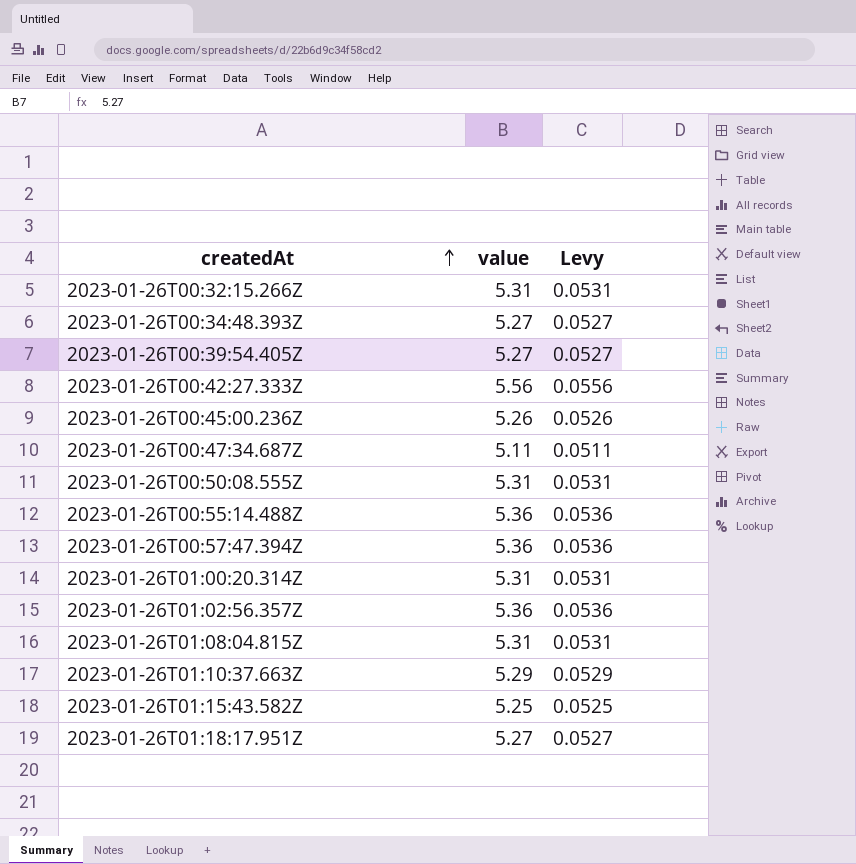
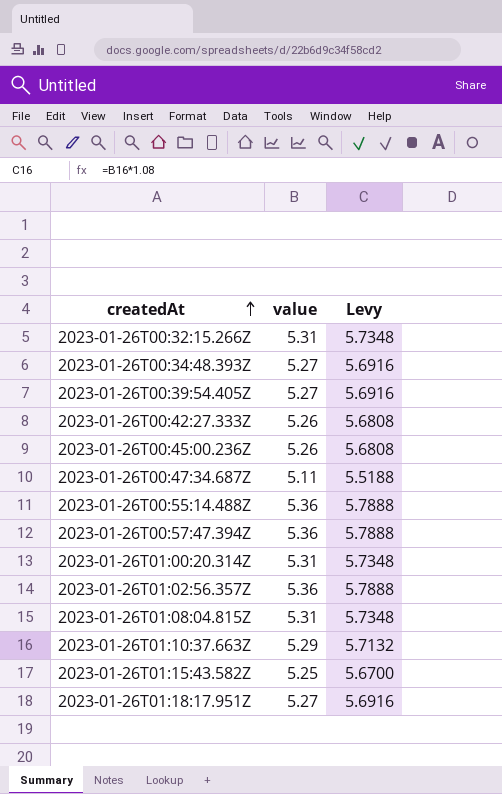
column Levy | formula: [value] * 0.01 -> [value] * 1.08
row 2023-01-26T00:50:08.555Z: 5.31 | 0.0531 -> none
2023-01-26T00:42:27.333Z | value: 5.56 -> 5.26

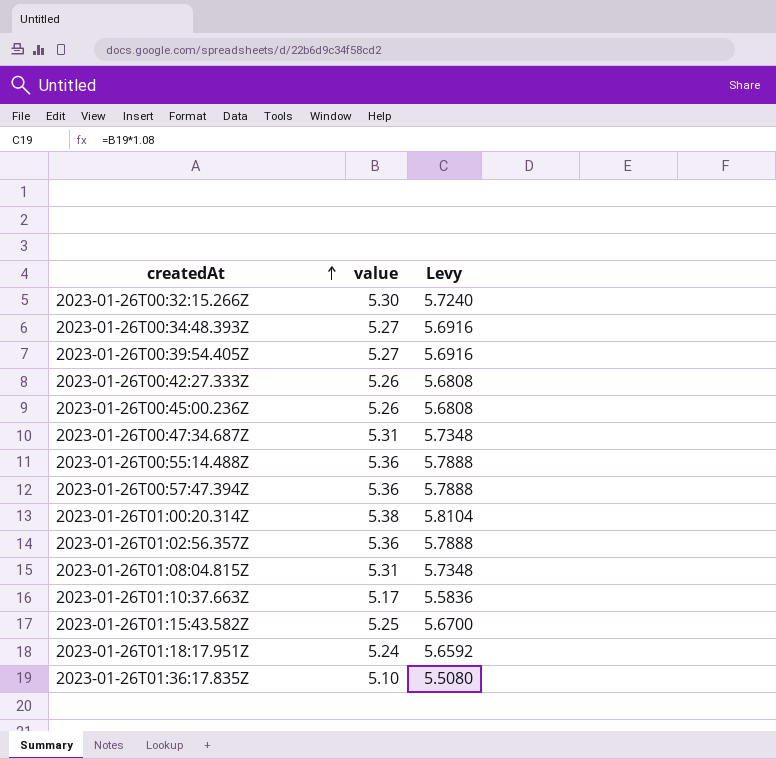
2023-01-26T00:32:15.266Z | value: 5.31 -> 5.30
2023-01-26T00:32:15.266Z | Levy: 5.7348 -> 5.7240
2023-01-26T00:47:34.687Z | value: 5.11 -> 5.31
2023-01-26T00:47:34.687Z | Levy: 5.5188 -> 5.7348
2023-01-26T01:00:20.314Z | value: 5.31 -> 5.38
2023-01-26T01:00:20.314Z | Levy: 5.7348 -> 5.8104
2023-01-26T01:10:37.663Z | value: 5.29 -> 5.17
2023-01-26T01:10:37.663Z | Levy: 5.7132 -> 5.5836
2023-01-26T01:18:17.951Z | value: 5.27 -> 5.24
2023-01-26T01:18:17.951Z | Levy: 5.6916 -> 5.6592
row 2023-01-26T01:36:17.835Z: none -> 5.10 | 5.5080

